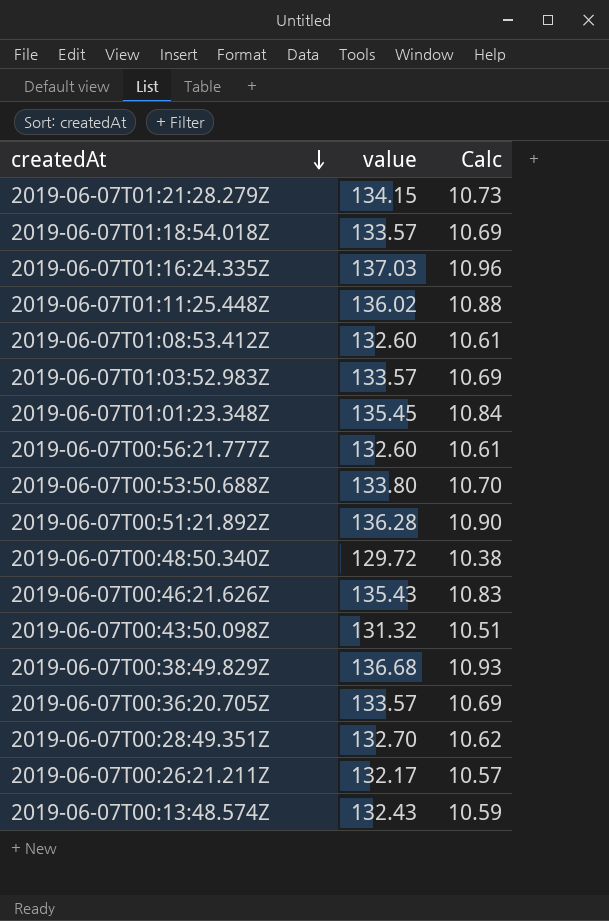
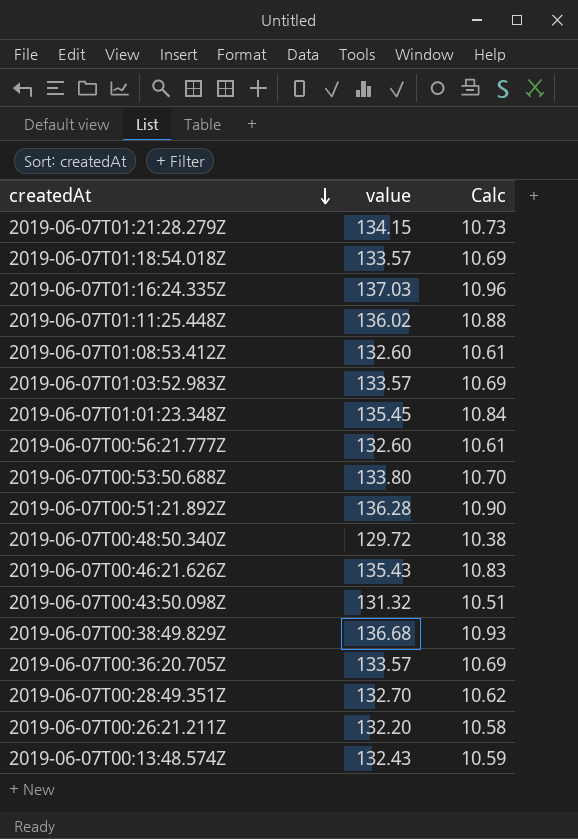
2019-06-07T00:26:21.211Z | value: 132.17 -> 132.20
2019-06-07T00:26:21.211Z | Calc: 10.57 -> 10.58

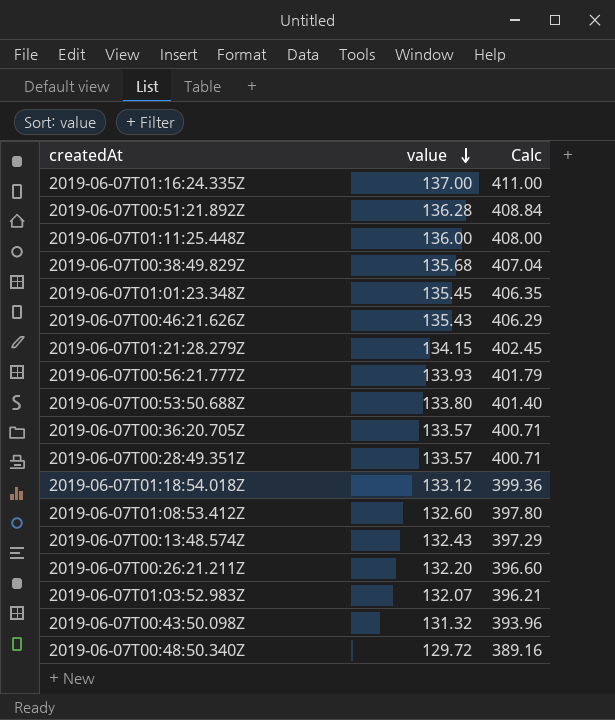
row order: createdAt descending -> value descending
column Calc | formula: [value] * 0.08 -> [value] * 3
2019-06-07T01:16:24.335Z | value: 137.03 -> 137.00
2019-06-07T01:11:25.448Z | value: 136.02 -> 136.00
2019-06-07T00:38:49.829Z | value: 136.68 -> 135.68
2019-06-07T00:56:21.777Z | value: 132.60 -> 133.93
2019-06-07T00:28:49.351Z | value: 132.70 -> 133.57
2019-06-07T01:18:54.018Z | value: 133.57 -> 133.12
2019-06-07T01:03:52.983Z | value: 133.57 -> 132.07

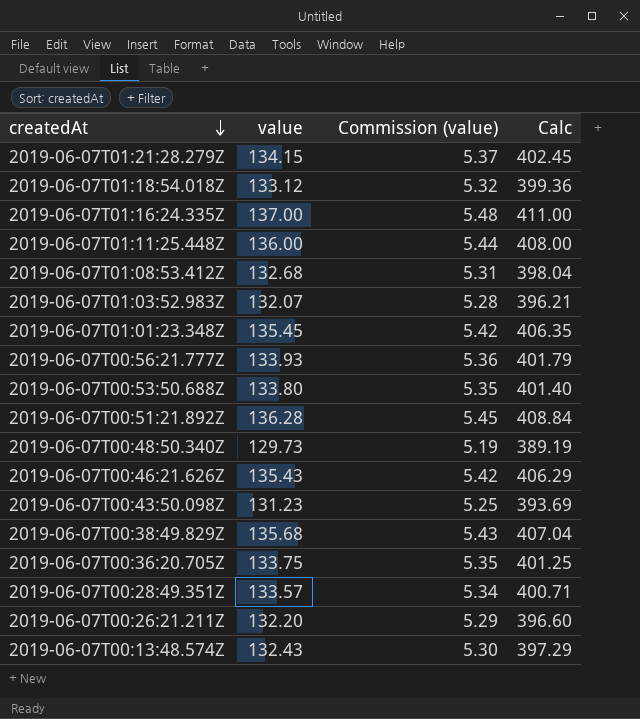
row order: value descending -> createdAt descending
column Commission (value) | formula: none -> [value] * 0.04
2019-06-07T01:08:53.412Z | value: 132.60 -> 132.68
2019-06-07T01:08:53.412Z | Calc: 397.80 -> 398.04
2019-06-07T00:48:50.340Z | value: 129.72 -> 129.73
2019-06-07T00:48:50.340Z | Calc: 389.16 -> 389.19
2019-06-07T00:43:50.098Z | value: 131.32 -> 131.23
2019-06-07T00:43:50.098Z | Calc: 393.96 -> 393.69
2019-06-07T00:36:20.705Z | value: 133.57 -> 133.75
2019-06-07T00:36:20.705Z | Calc: 400.71 -> 401.25

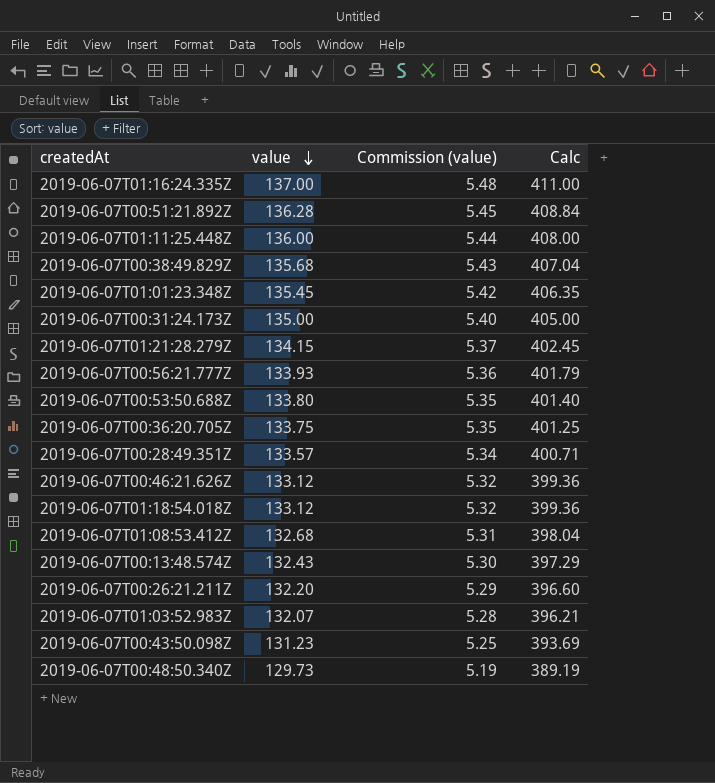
row order: createdAt descending -> value descending
row 2019-06-07T00:31:24.173Z: none -> 135.00 | 5.40 | 405.00
2019-06-07T00:46:21.626Z | value: 135.43 -> 133.12
2019-06-07T00:46:21.626Z | Commission (value): 5.42 -> 5.32
2019-06-07T00:46:21.626Z | Calc: 406.29 -> 399.36

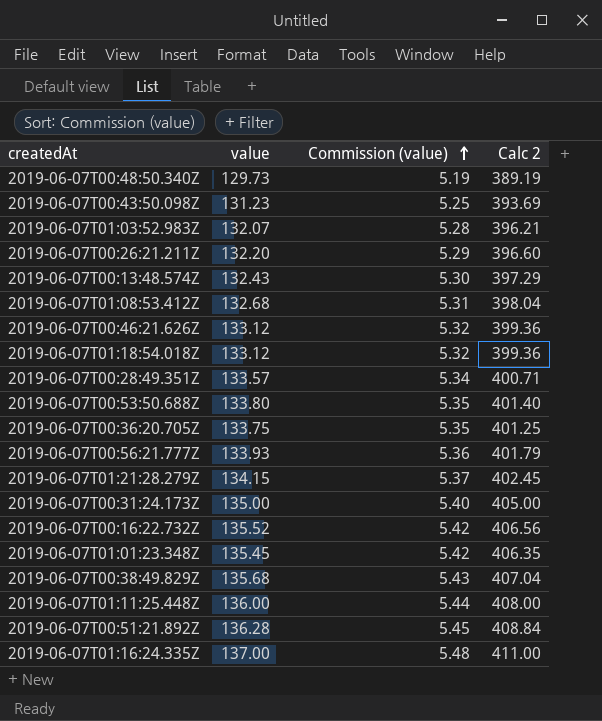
row order: value descending -> Commission (value) ascending
column name: Calc -> Calc 2
row 2019-06-07T00:16:22.732Z: none -> 135.52 | 5.42 | 406.56

